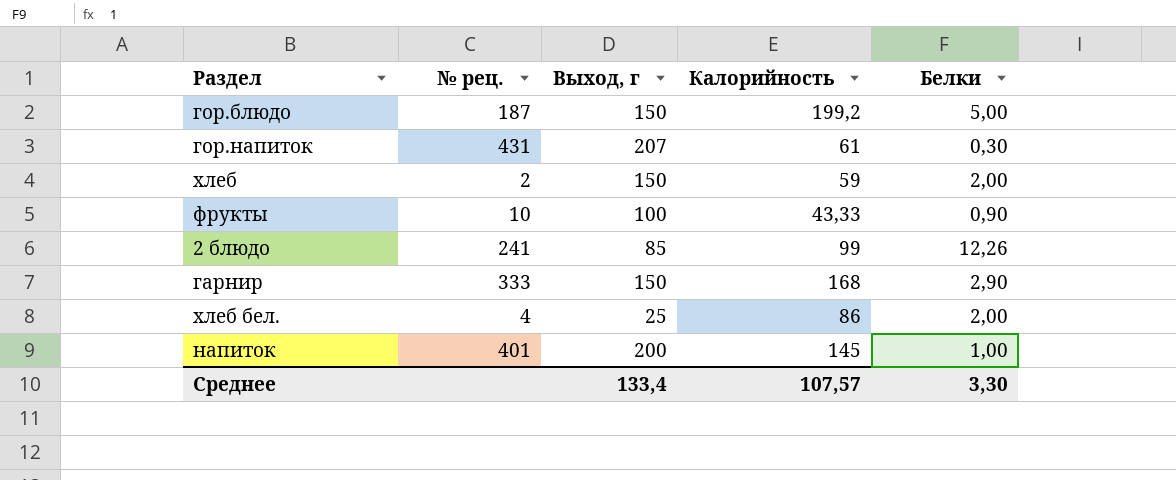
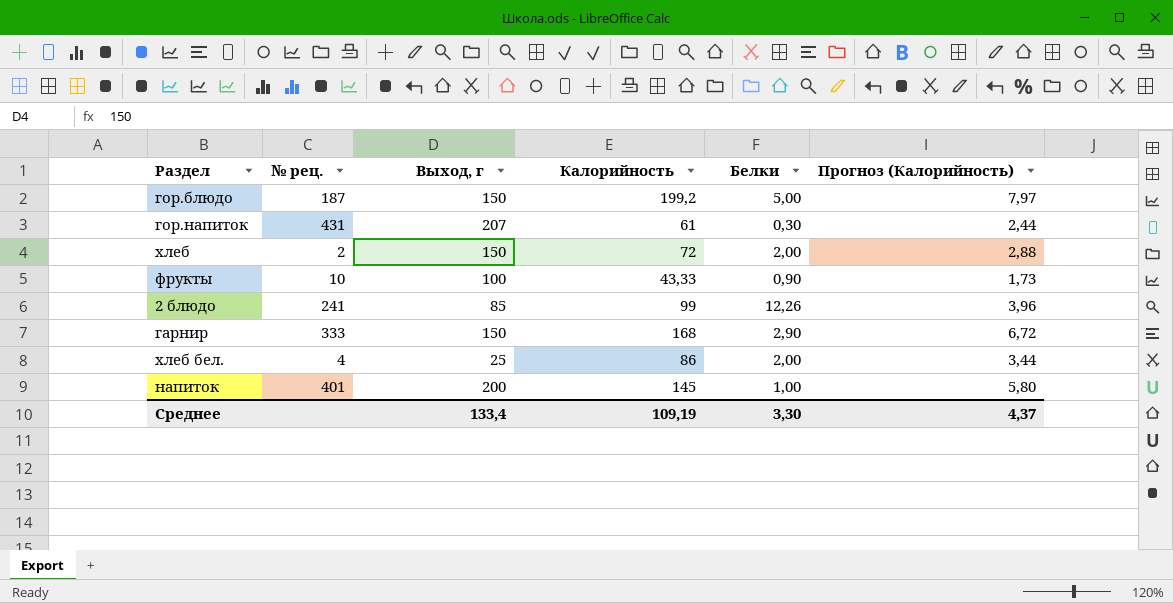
column Прогноз (Калорийность) | formula: none -> [Калорийность] * 0,04
хлеб | Калорийность: 59 -> 72
Среднее | Калорийность: 107,57 -> 109,19

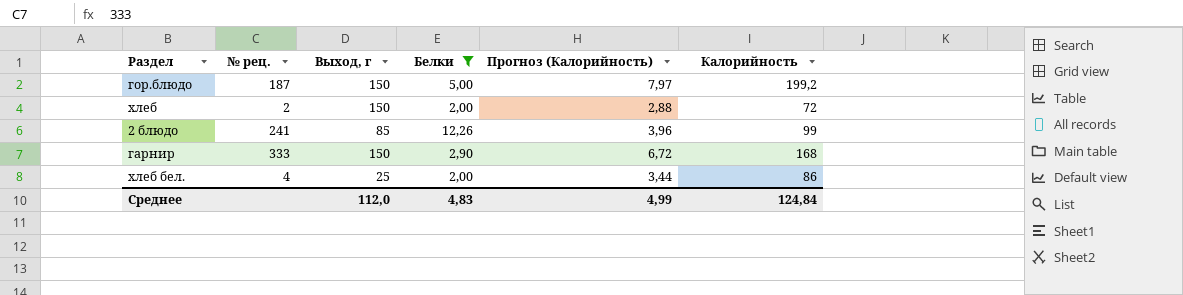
filter: none -> Белки >= 2,00
column Калорийность | position: 4 -> 6
Среднее | Выход, г: 133,4 -> 112,0
Среднее | Белки: 3,30 -> 4,83
Среднее | Прогноз (Калорийность): 4,37 -> 4,99
Среднее | Калорийность: 109,19 -> 124,84

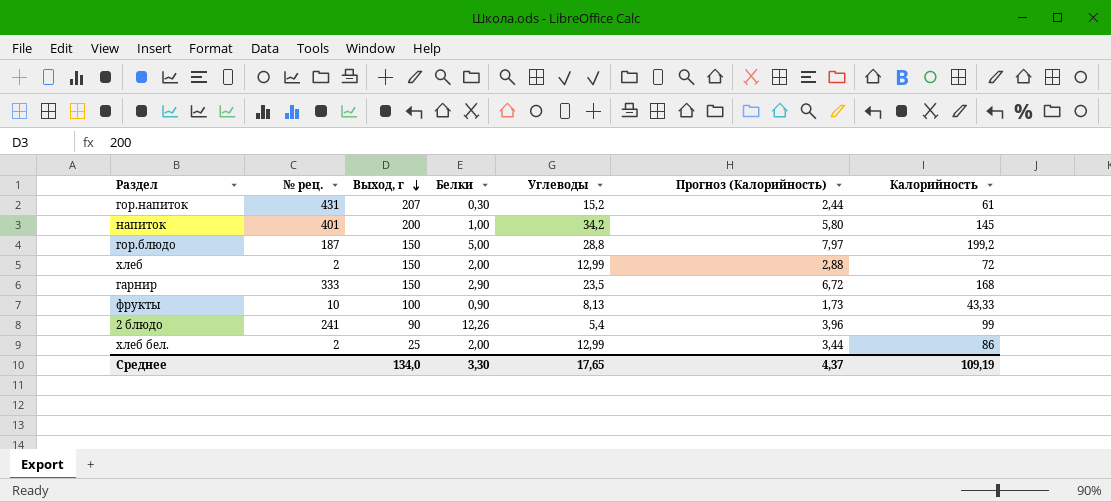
filter: Белки >= 2,00 -> none
row order: none -> Выход, г descending
column Углеводы | position: none -> 5
2 блюдо | Выход, г: 85 -> 90
хлеб бел. | № рец.: 4 -> 2
Среднее | Выход, г: 112,0 -> 134,0
Среднее | Белки: 4,83 -> 3,30
Среднее | Прогноз (Калорийность): 4,99 -> 4,37
Среднее | Калорийность: 124,84 -> 109,19

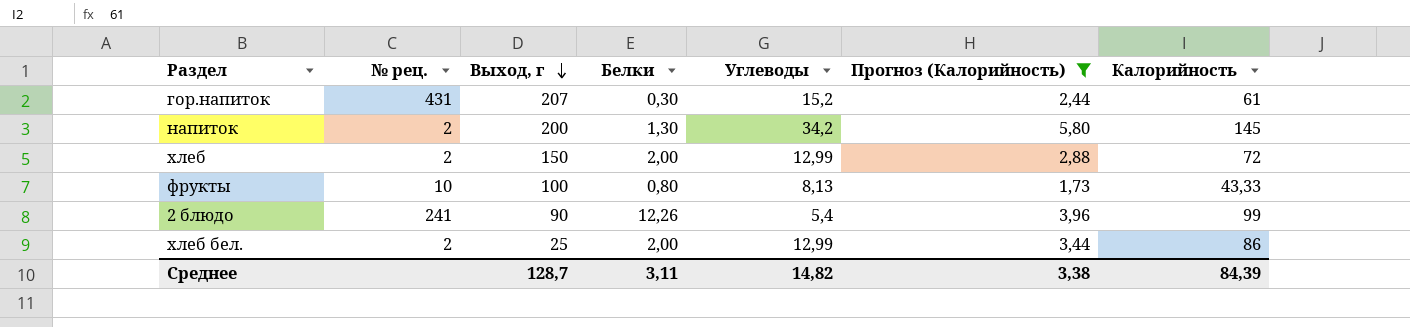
filter: none -> Прогноз (Калорийность) <= 5,80
напиток | № рец.: 401 -> 2
напиток | Белки: 1,00 -> 1,30
фрукты | Белки: 0,90 -> 0,80
Среднее | Выход, г: 134,0 -> 128,7
Среднее | Белки: 3,30 -> 3,11
Среднее | Углеводы: 17,65 -> 14,82
Среднее | Прогноз (Калорийность): 4,37 -> 3,38
Среднее | Калорийность: 109,19 -> 84,39

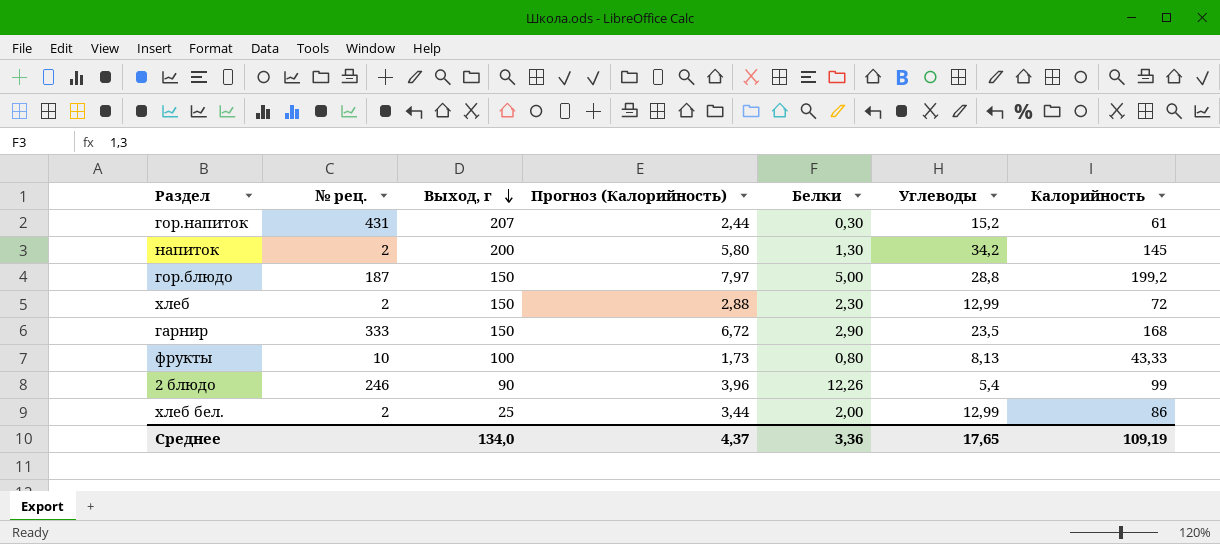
filter: Прогноз (Калорийность) <= 5,80 -> none
column Прогноз (Калорийность) | position: 6 -> 4
хлеб | Белки: 2,00 -> 2,30
2 блюдо | № рец.: 241 -> 246
Среднее | Выход, г: 128,7 -> 134,0
Среднее | Прогноз (Калорийность): 3,38 -> 4,37
Среднее | Белки: 3,11 -> 3,36
Среднее | Углеводы: 14,82 -> 17,65
Среднее | Калорийность: 84,39 -> 109,19

